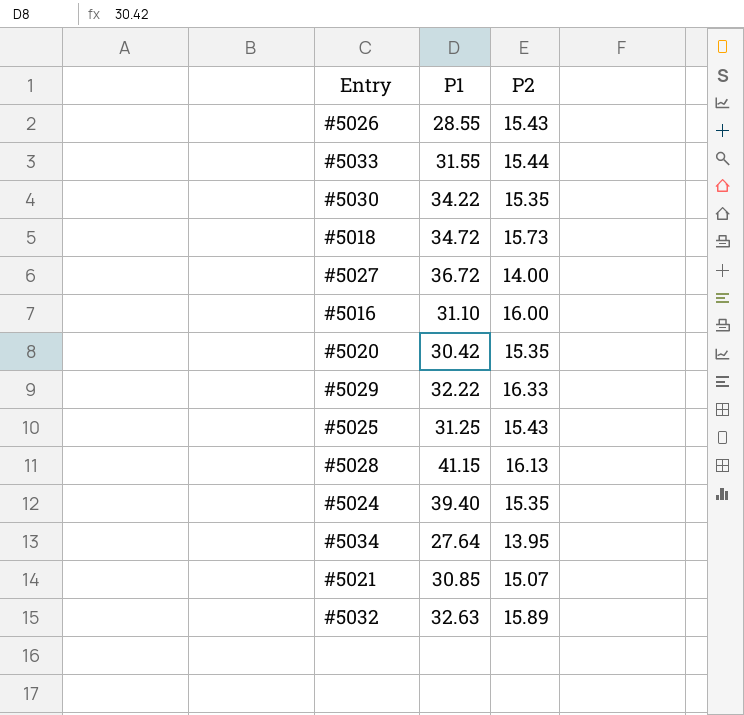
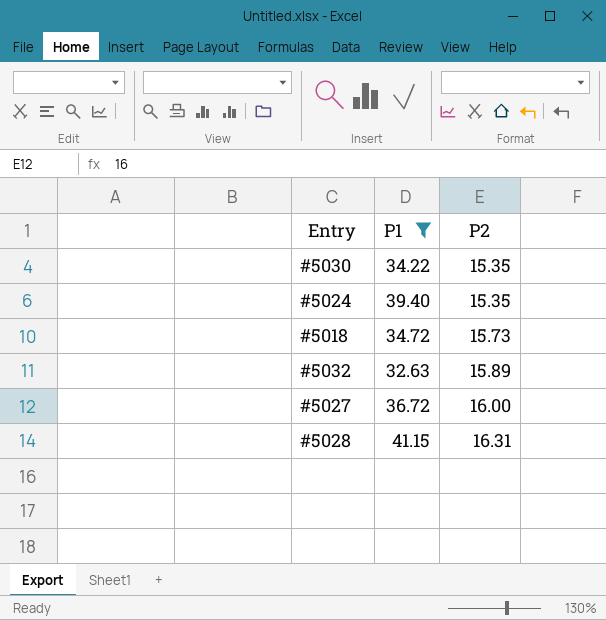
filter: none -> P1 >= 32.63
row order: none -> P2 ascending
#5027 | P2: 14.00 -> 16.00
#5028 | P2: 16.13 -> 16.31

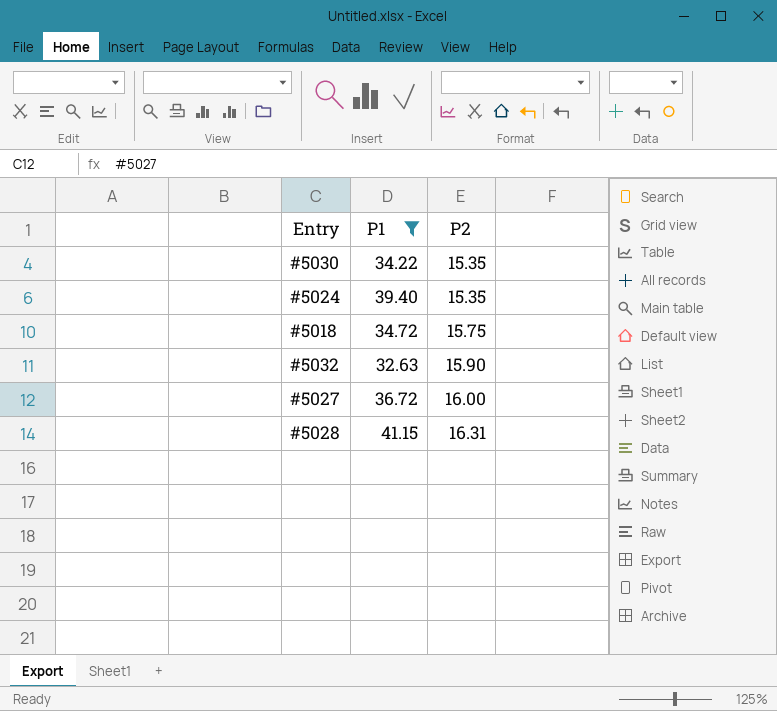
#5018 | P2: 15.73 -> 15.75
#5032 | P2: 15.89 -> 15.90

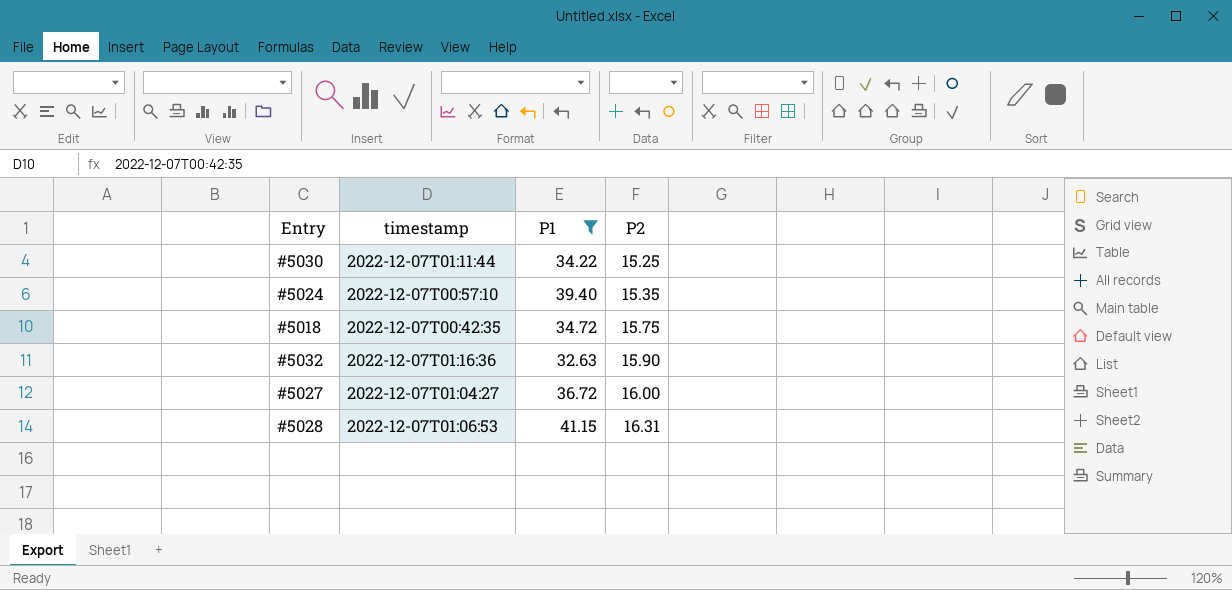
column timestamp | position: none -> 2
#5030 | P2: 15.35 -> 15.25

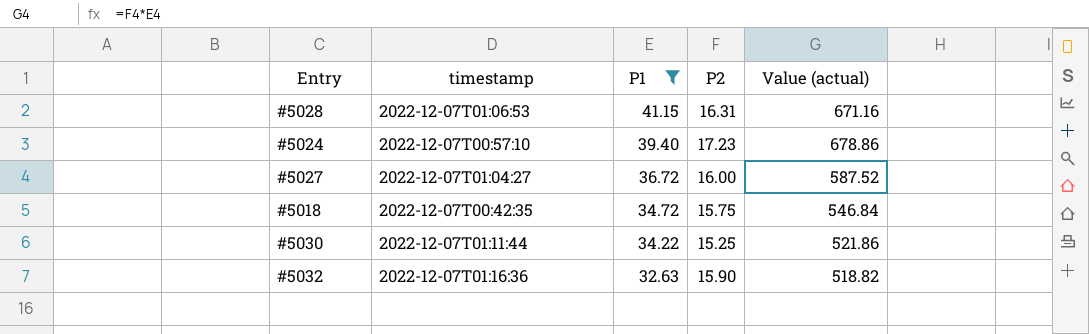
row order: P2 ascending -> P1 descending
column Value (actual) | formula: none -> [P1] * [P2]
#5024 | P2: 15.35 -> 17.23

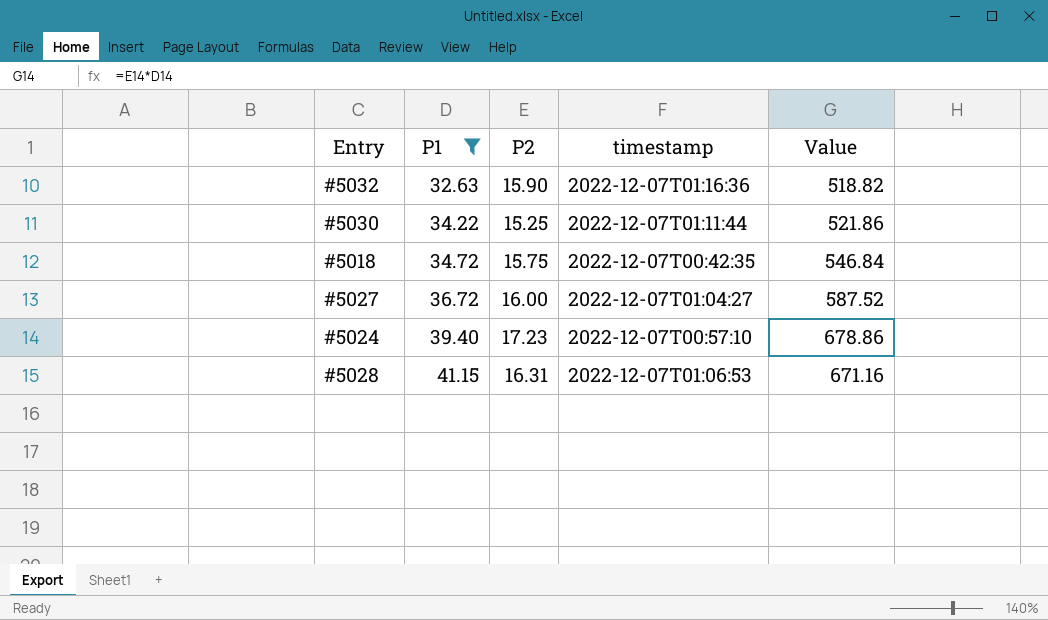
row order: P1 descending -> P1 ascending
column timestamp | position: 2 -> 4
column name: Value (actual) -> Value

